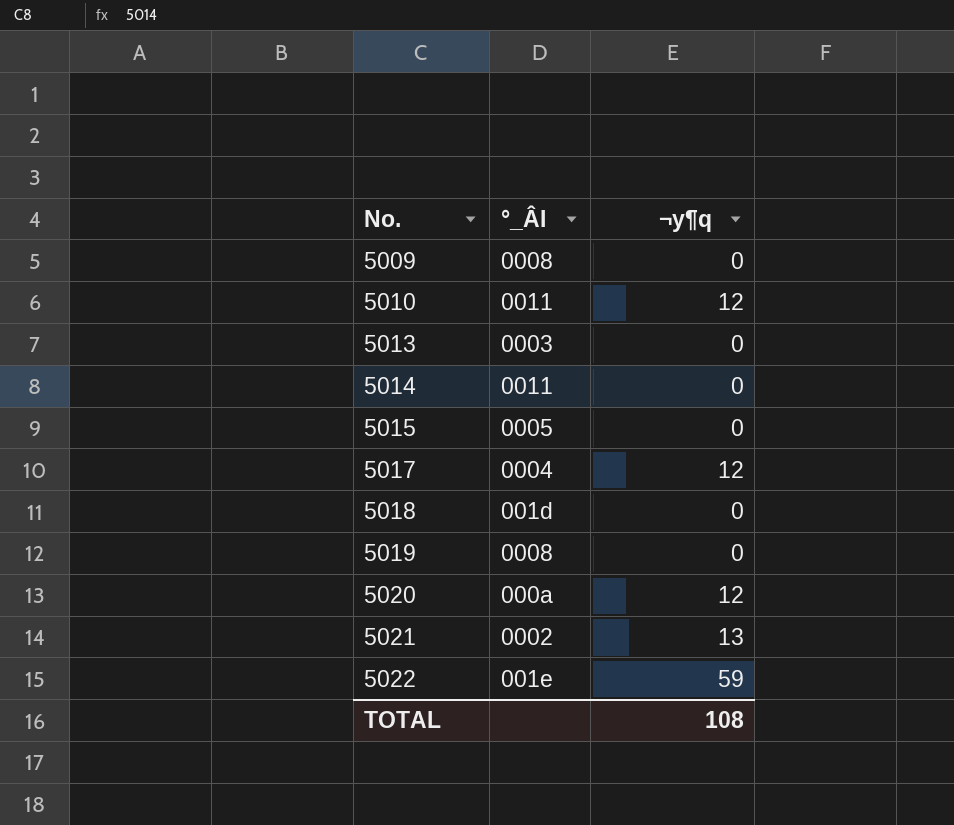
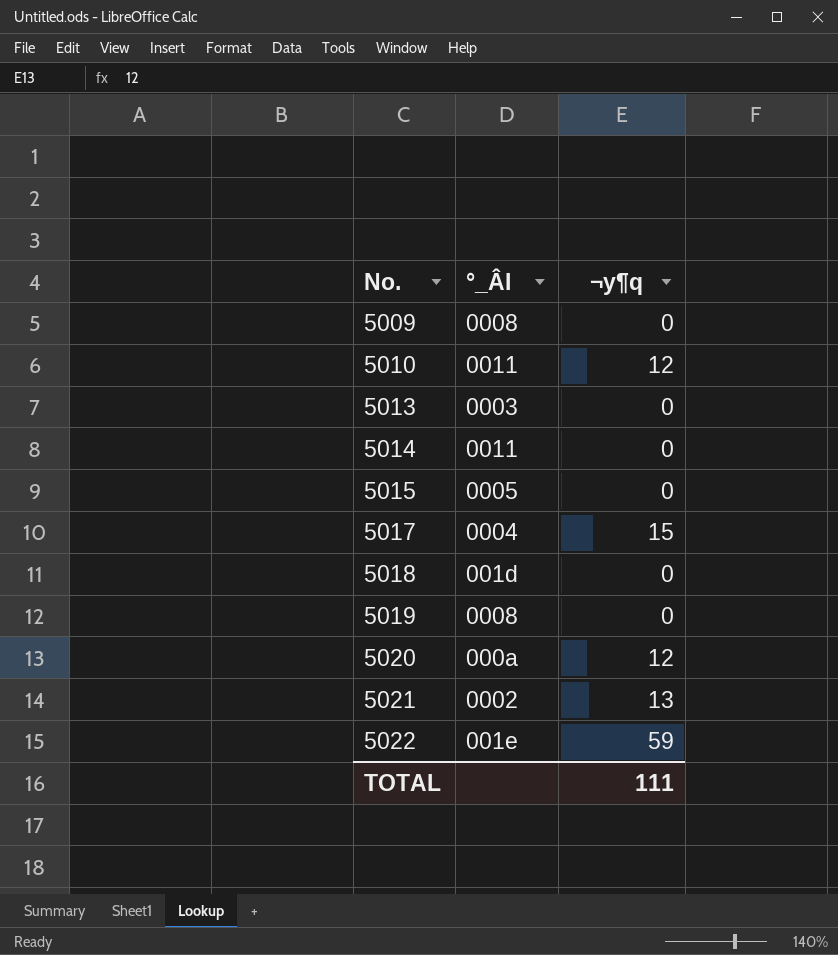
5017 | ¬y¶q: 12 -> 15
TOTAL | ¬y¶q: 108 -> 111

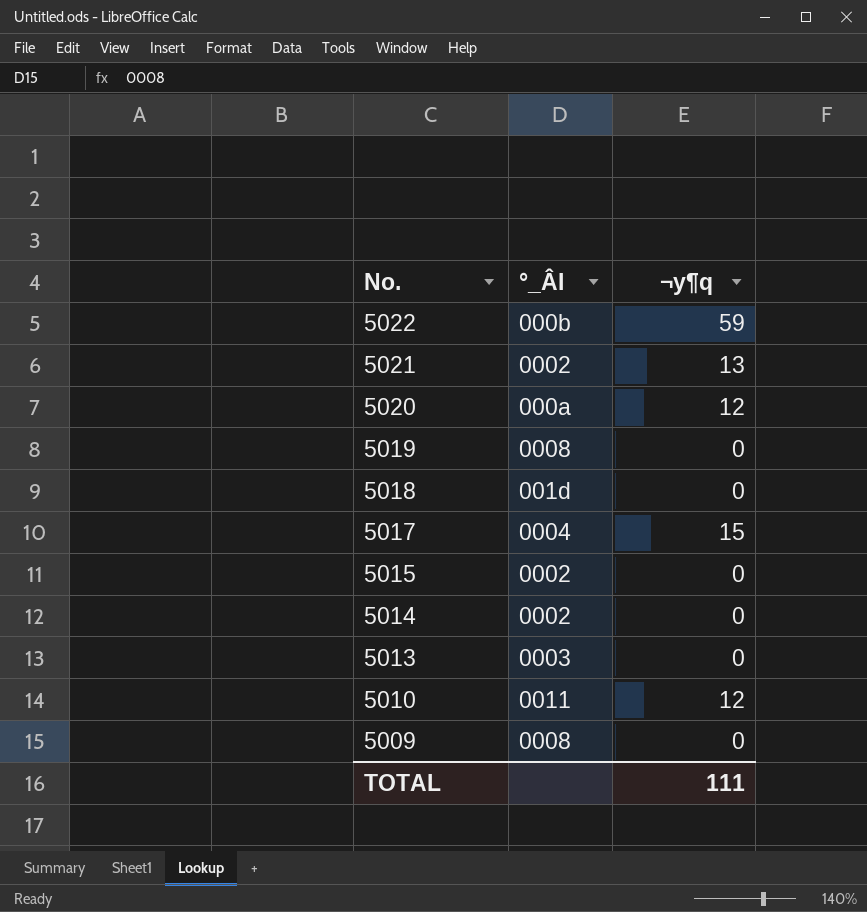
row order: No. ascending -> No. descending
5022 | °_ÂI: 001e -> 000b
5015 | °_ÂI: 0005 -> 0002
5014 | °_ÂI: 0011 -> 0002

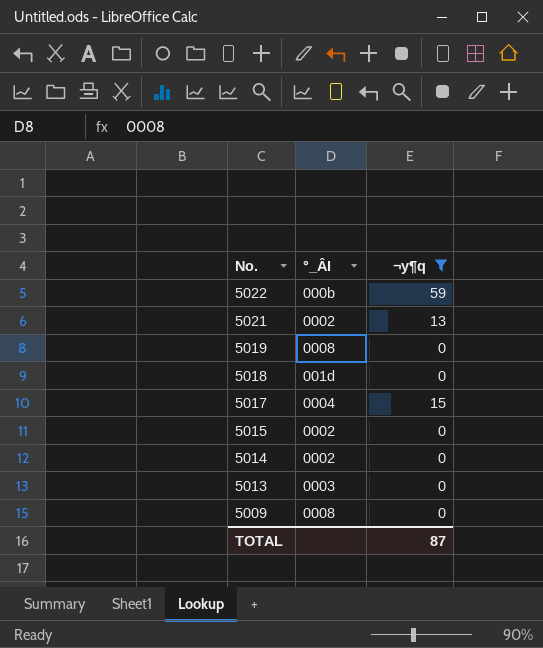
filter: none -> ¬y¶q != 12
TOTAL | ¬y¶q: 111 -> 87

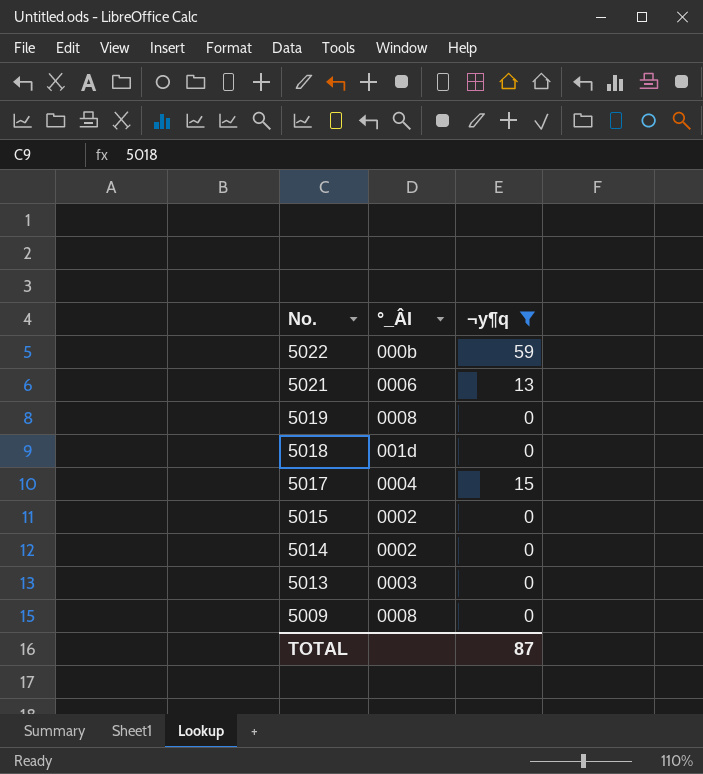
5021 | °_ÂI: 0002 -> 0006

